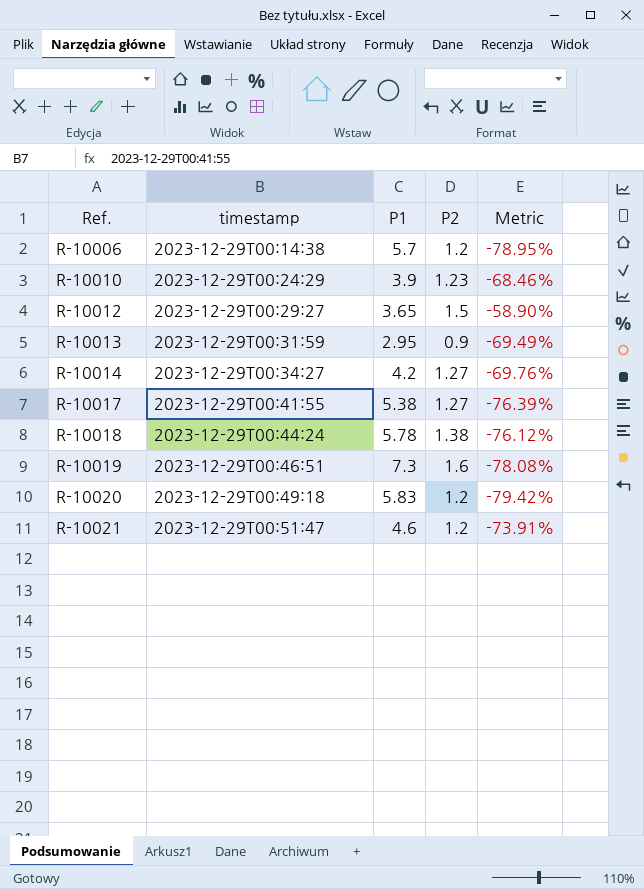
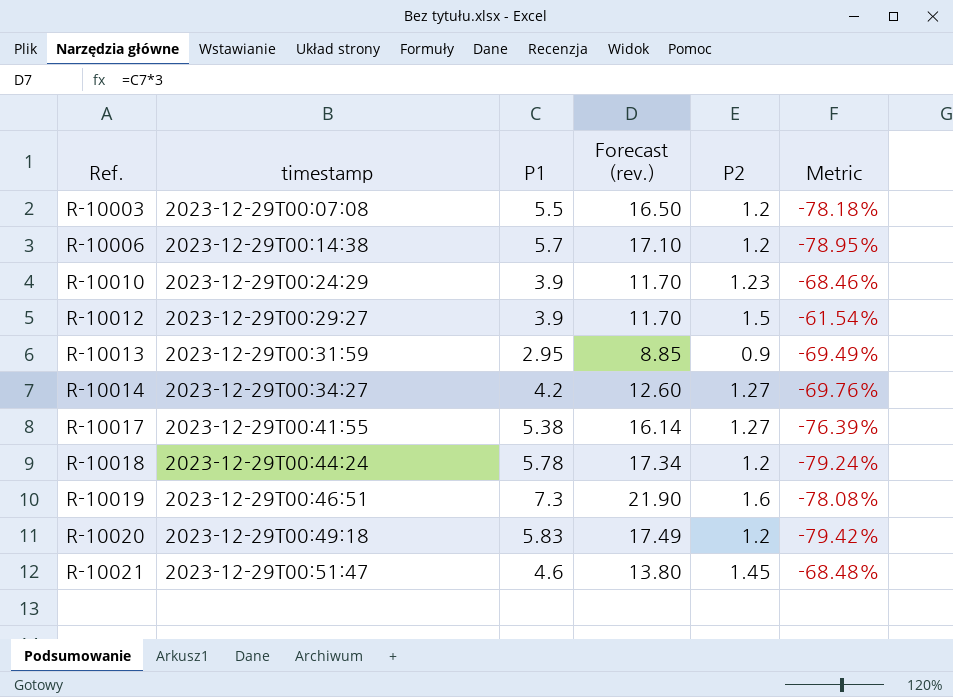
column Forecast (rev.) | formula: none -> [P1] * 3
row R-10003: none -> 2023-12-29T00:07:08 | 5.5 | 16.50 | 1.2 | -78.18%
R-10012 | P1: 3.65 -> 3.9
R-10012 | Metric: -58.90% -> -61.54%
R-10018 | P2: 1.38 -> 1.2
R-10018 | Metric: -76.12% -> -79.24%
R-10021 | P2: 1.2 -> 1.45
R-10021 | Metric: -73.91% -> -68.48%

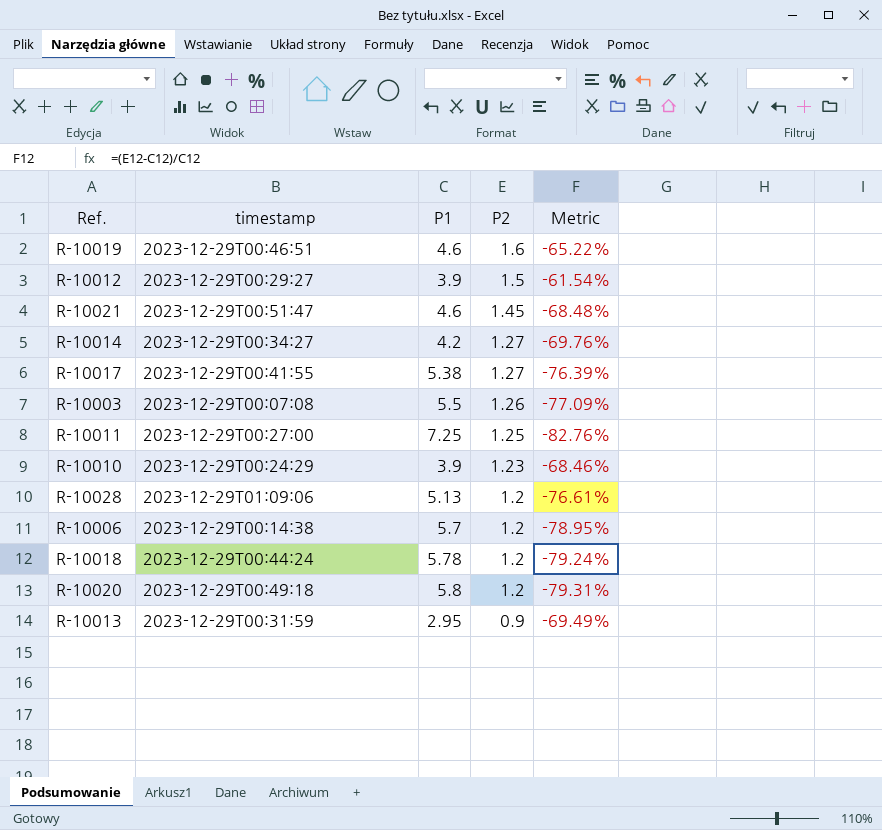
row order: Ref. ascending -> P2 descending
column Forecast (rev.) | formula: [P1] * 3 -> none
R-10019 | P1: 7.3 -> 4.6
R-10019 | Metric: -78.08% -> -65.22%
R-10003 | P2: 1.2 -> 1.26
R-10003 | Metric: -78.18% -> -77.09%
row R-10011: none -> 2023-12-29T00:27:00 | 7.25 | 1.25 | -82.76%
row R-10028: none -> 2023-12-29T01:09:06 | 5.13 | 1.2 | -76.61%
R-10020 | P1: 5.83 -> 5.8
R-10020 | Metric: -79.42% -> -79.31%

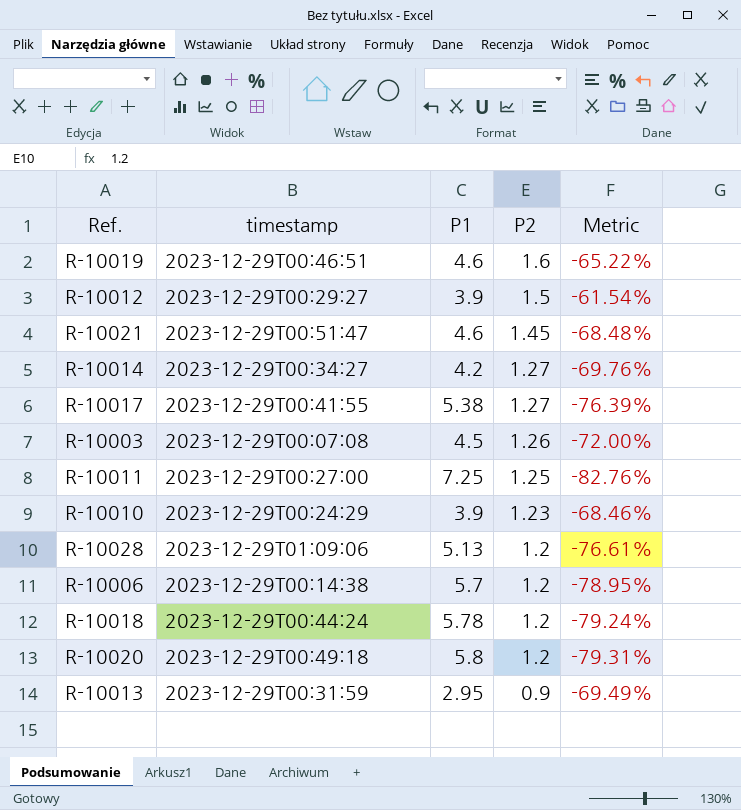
R-10003 | P1: 5.5 -> 4.5
R-10003 | Metric: -77.09% -> -72.00%

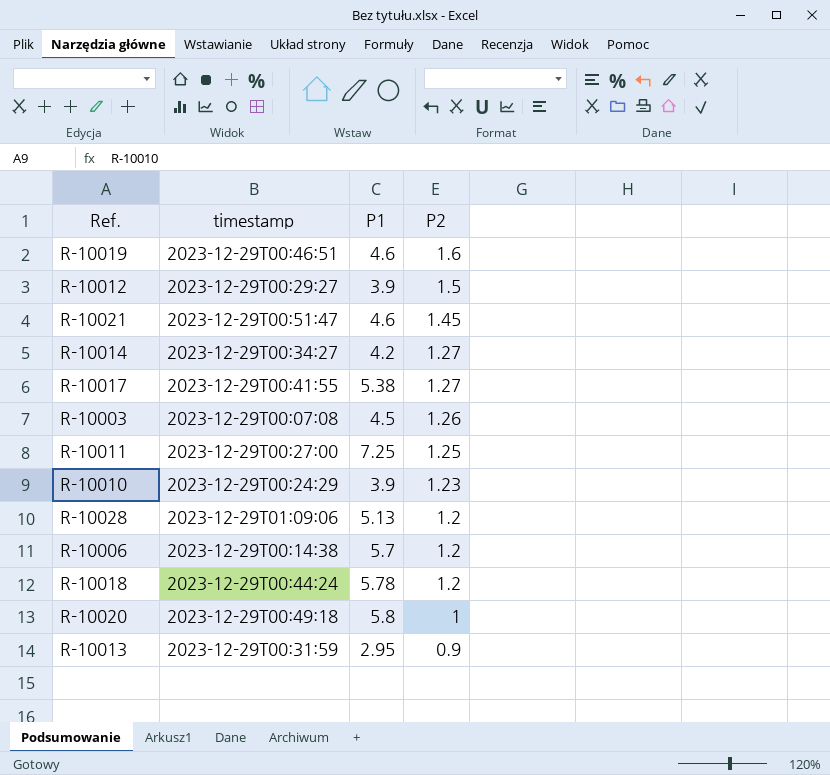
column Metric | formula: ([P2] - [P1]) / [P1] -> none
R-10020 | P2: 1.2 -> 1

